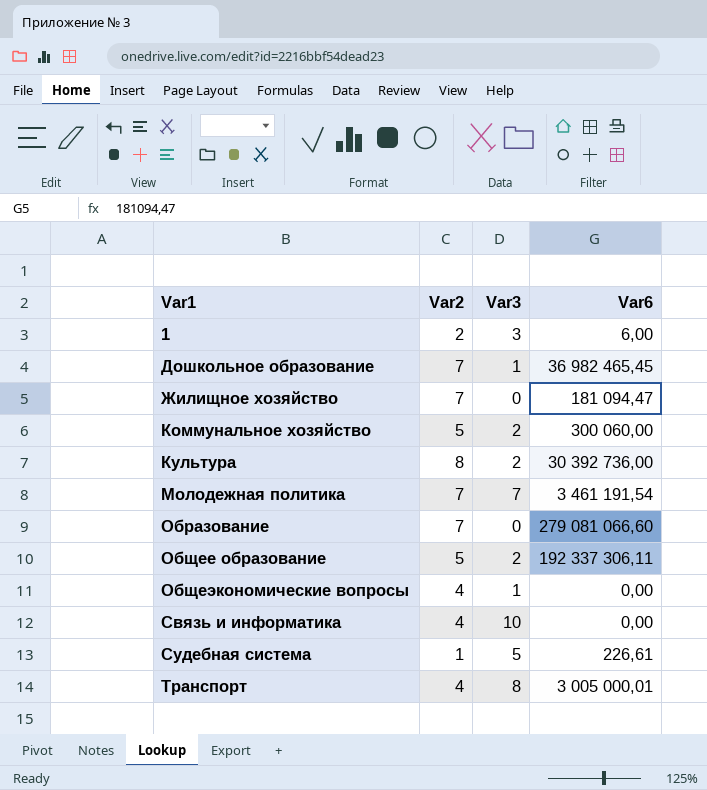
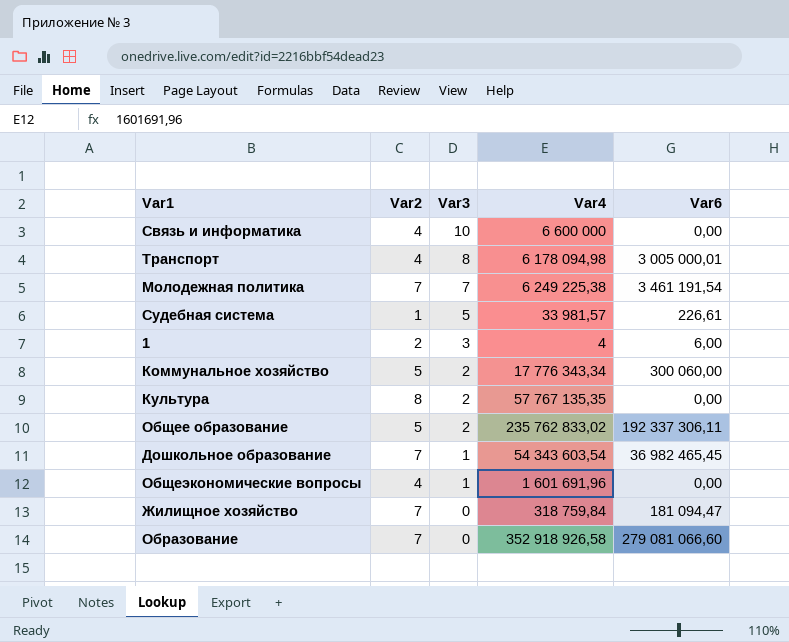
row order: Var1 ascending -> Var3 descending
column Var4 | position: none -> 4
Культура | Var6: 30 392 736,00 -> 0,00

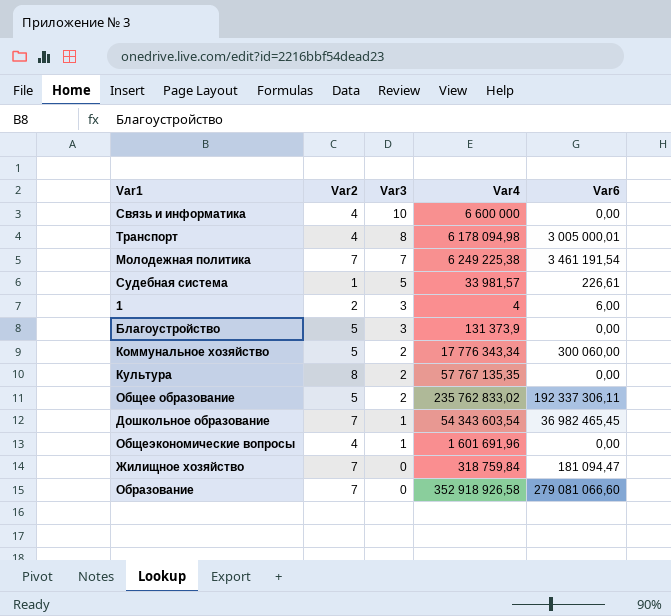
row Благоустройство: none -> 5 | 3 | 131 373,9 | 0,00

